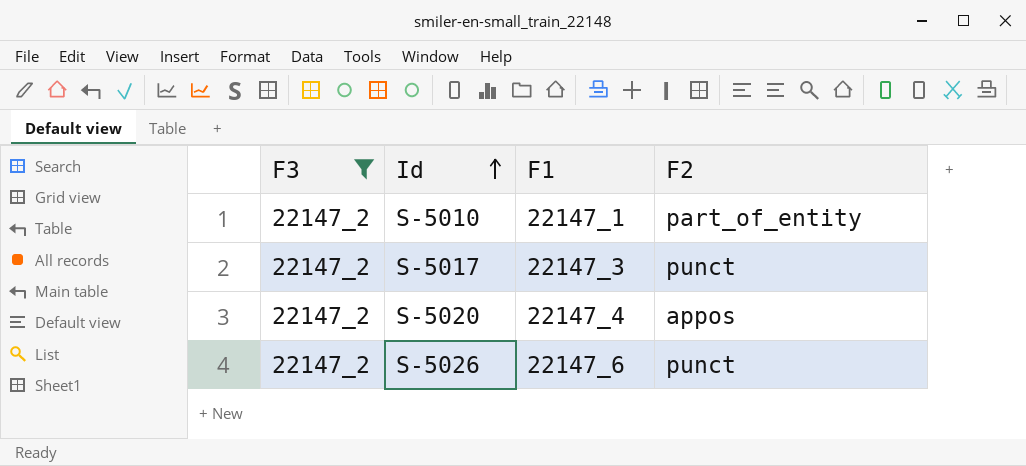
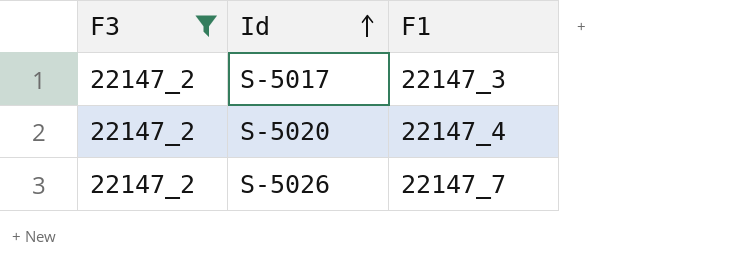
column F2 | position: 4 -> none
row S-5010: 22147_2 | 22147_1 | part_of_entity -> none
S-5026 | F1: 22147_6 -> 22147_7

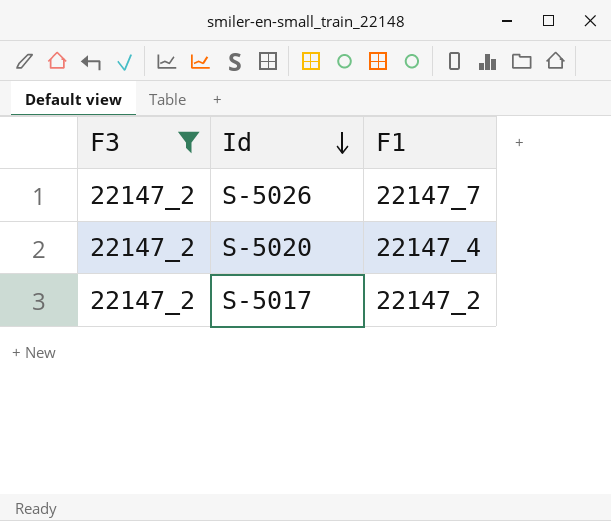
row order: Id ascending -> Id descending
S-5017 | F1: 22147_3 -> 22147_2

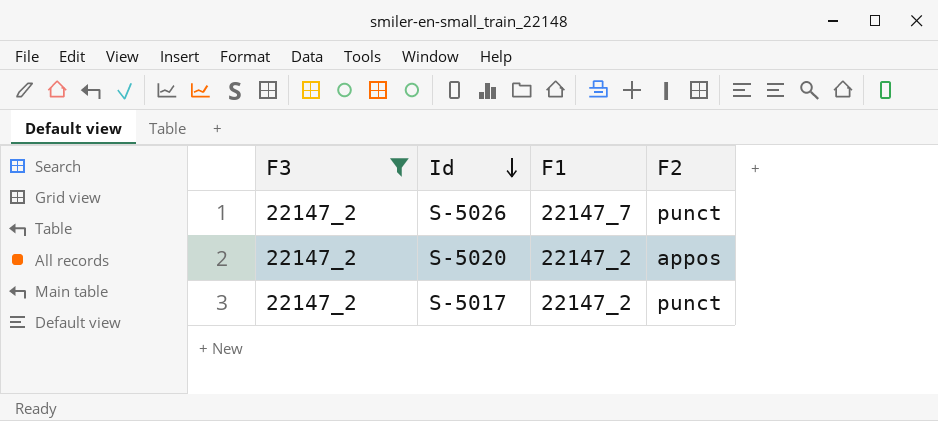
column F2 | position: none -> 4
S-5020 | F1: 22147_4 -> 22147_2

